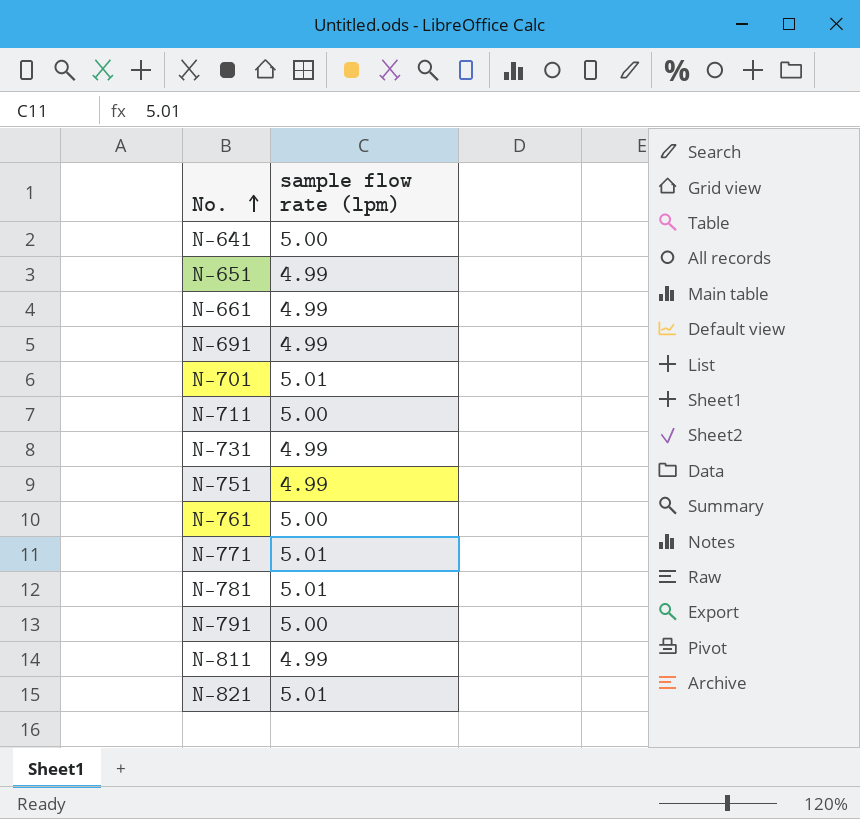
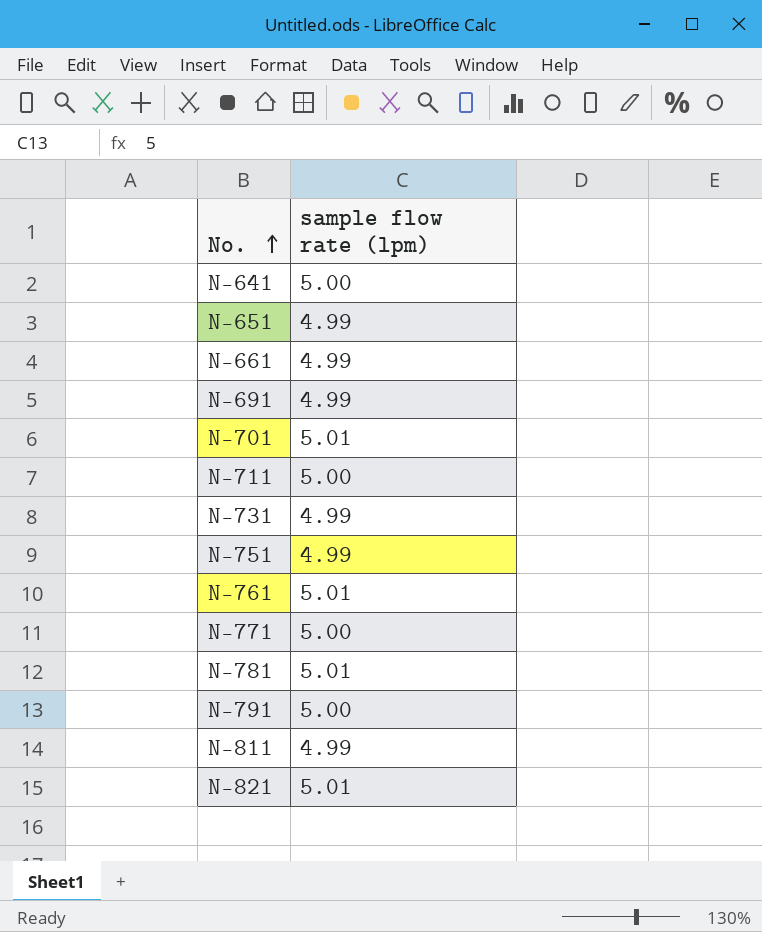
N-761 | sample flow rate (lpm): 5.00 -> 5.01
N-771 | sample flow rate (lpm): 5.01 -> 5.00

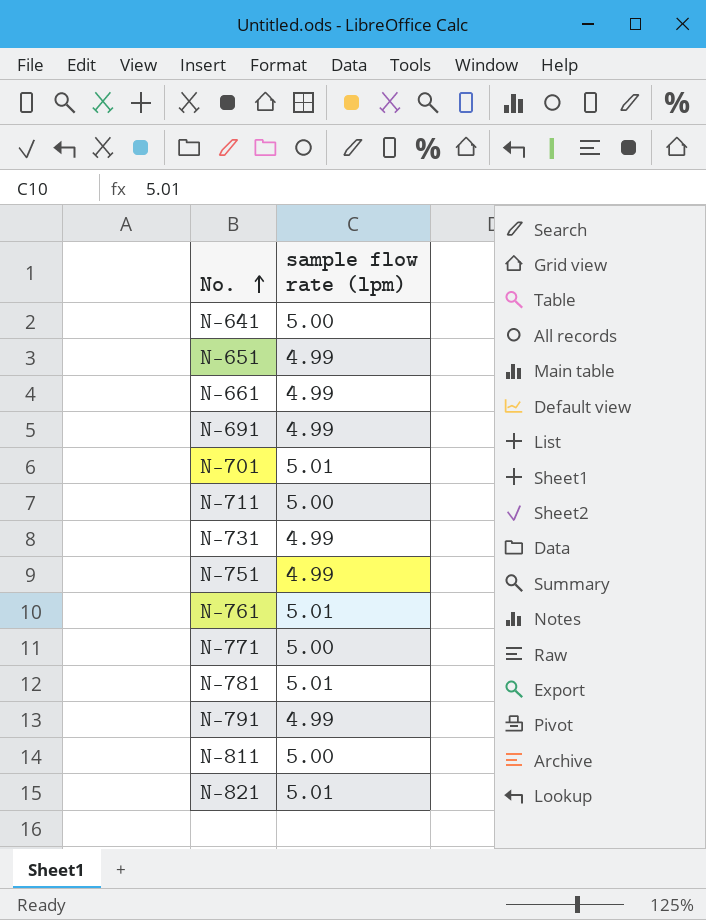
N-791 | sample flow rate (lpm): 5.00 -> 4.99
N-811 | sample flow rate (lpm): 4.99 -> 5.00

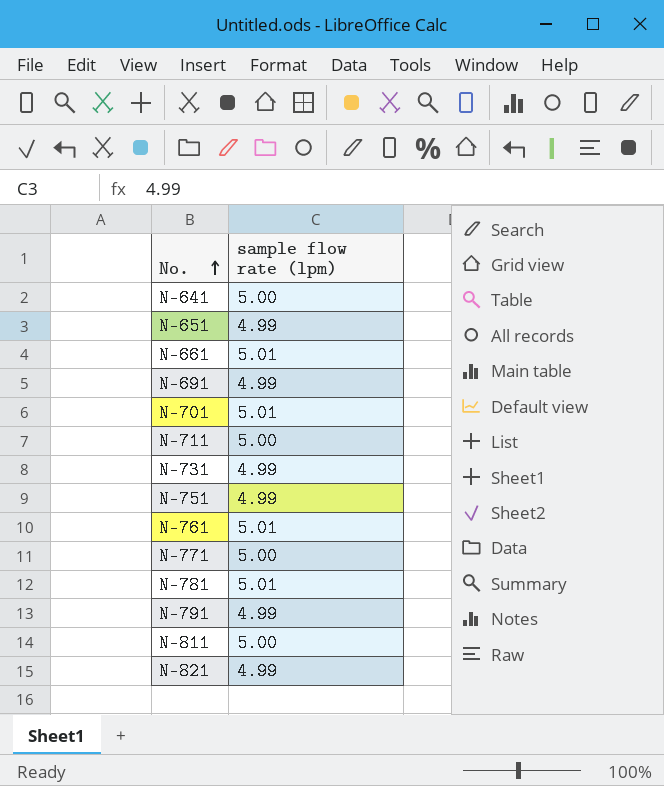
N-661 | sample flow rate (lpm): 4.99 -> 5.01
N-821 | sample flow rate (lpm): 5.01 -> 4.99

